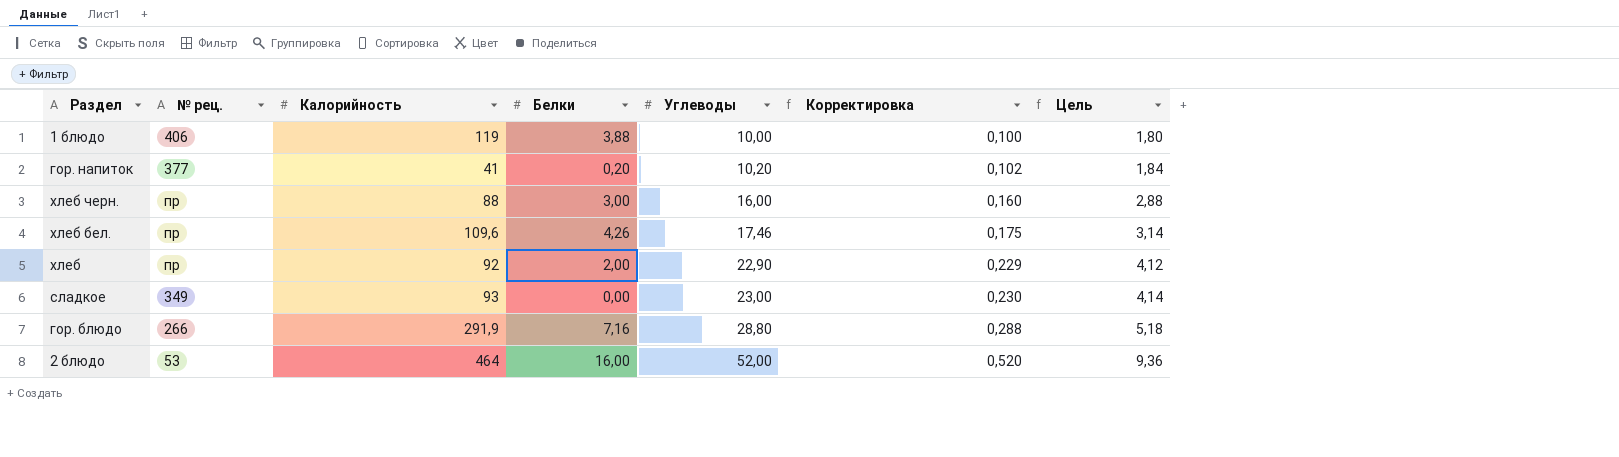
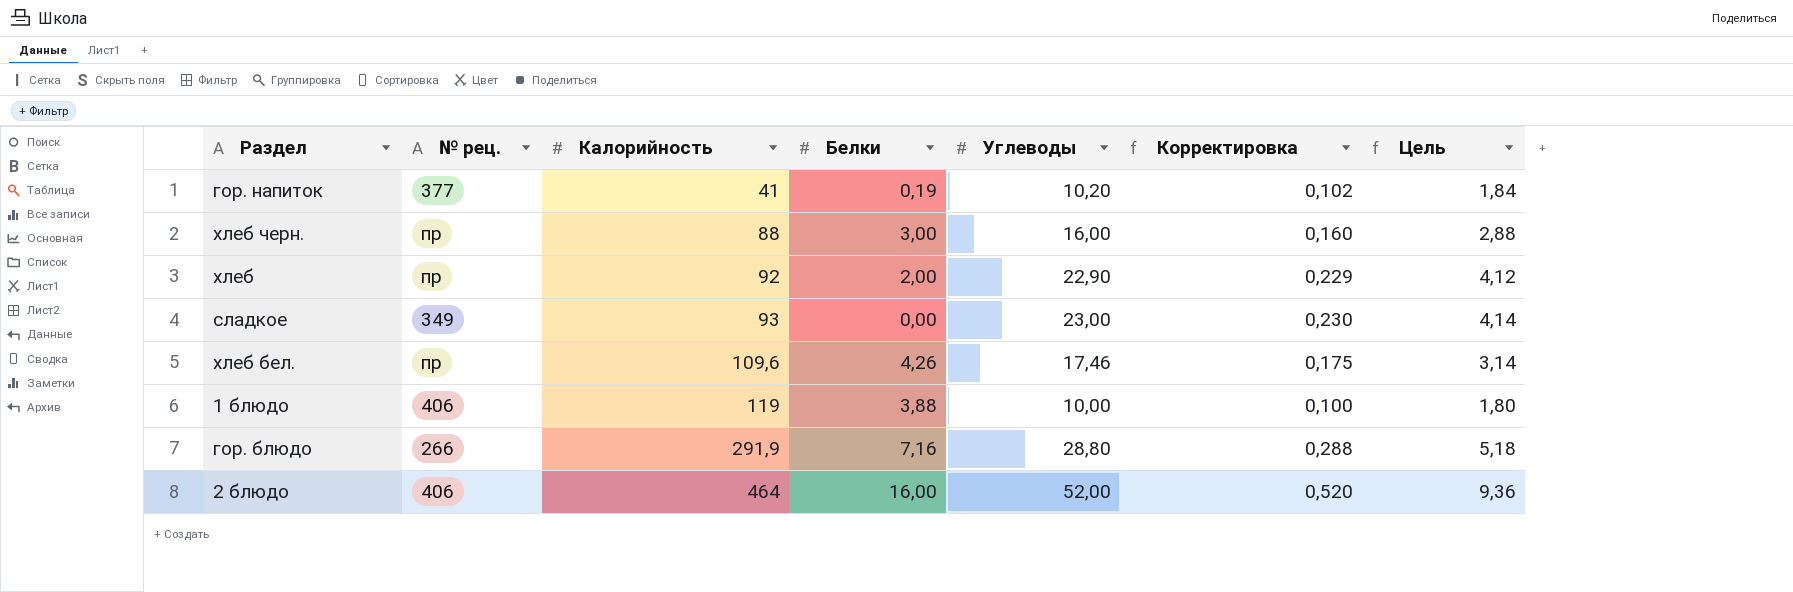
row order: Углеводы ascending -> Калорийность ascending
гор. напиток | Белки: 0,20 -> 0,19
2 блюдо | № рец.: 53 -> 406

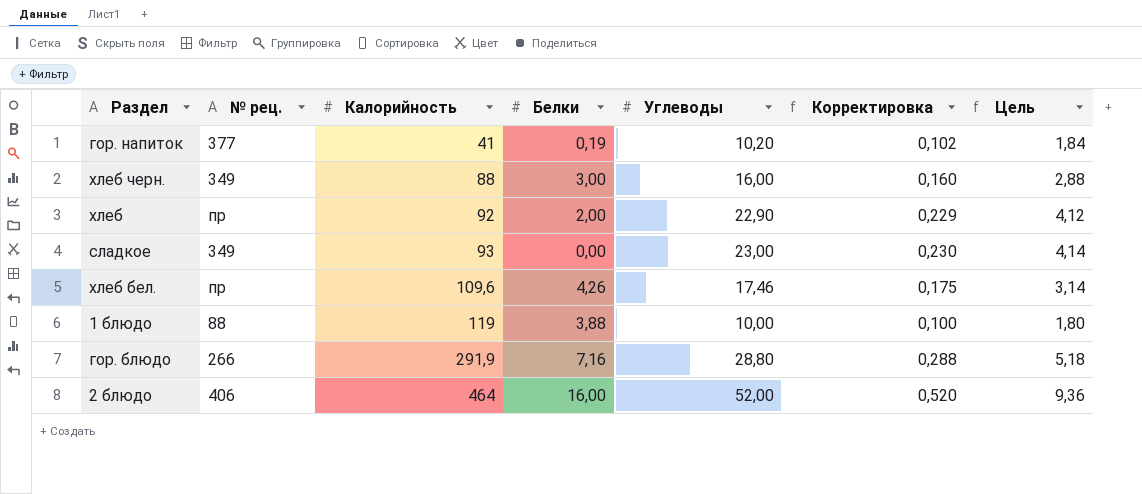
хлеб черн. | № рец.: пр -> 349
1 блюдо | № рец.: 406 -> 88

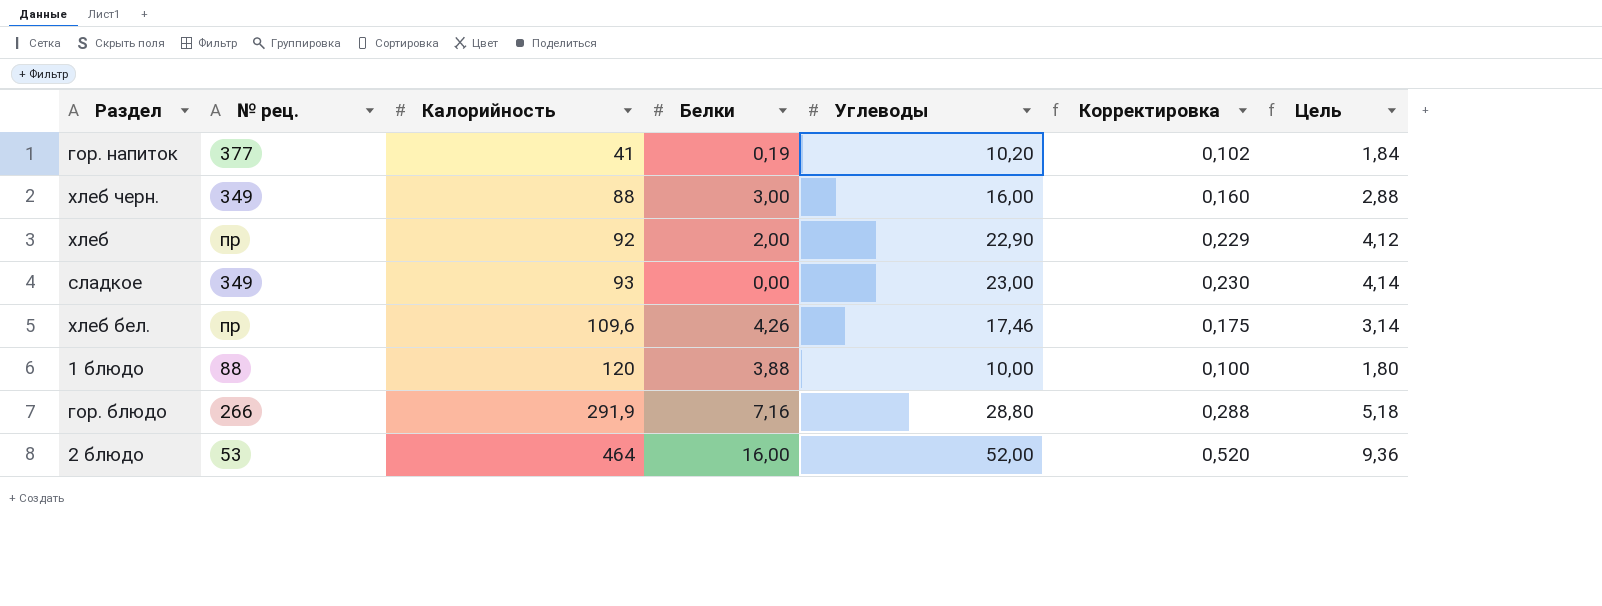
1 блюдо | Калорийность: 119 -> 120
2 блюдо | № рец.: 406 -> 53

